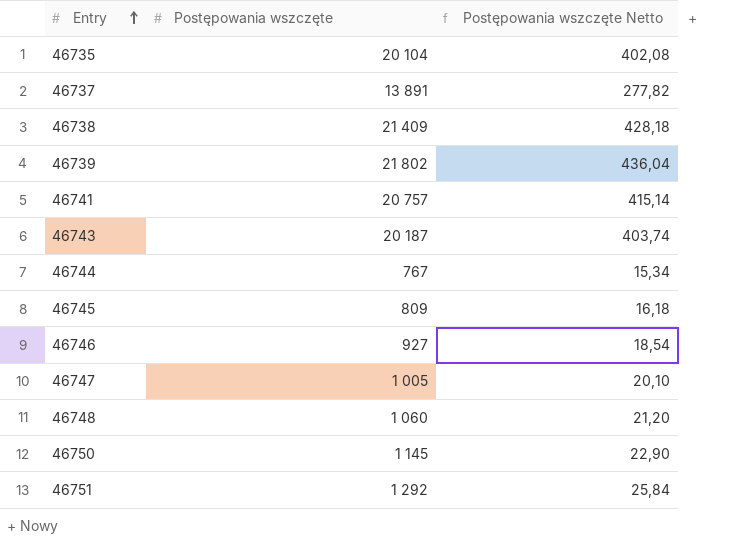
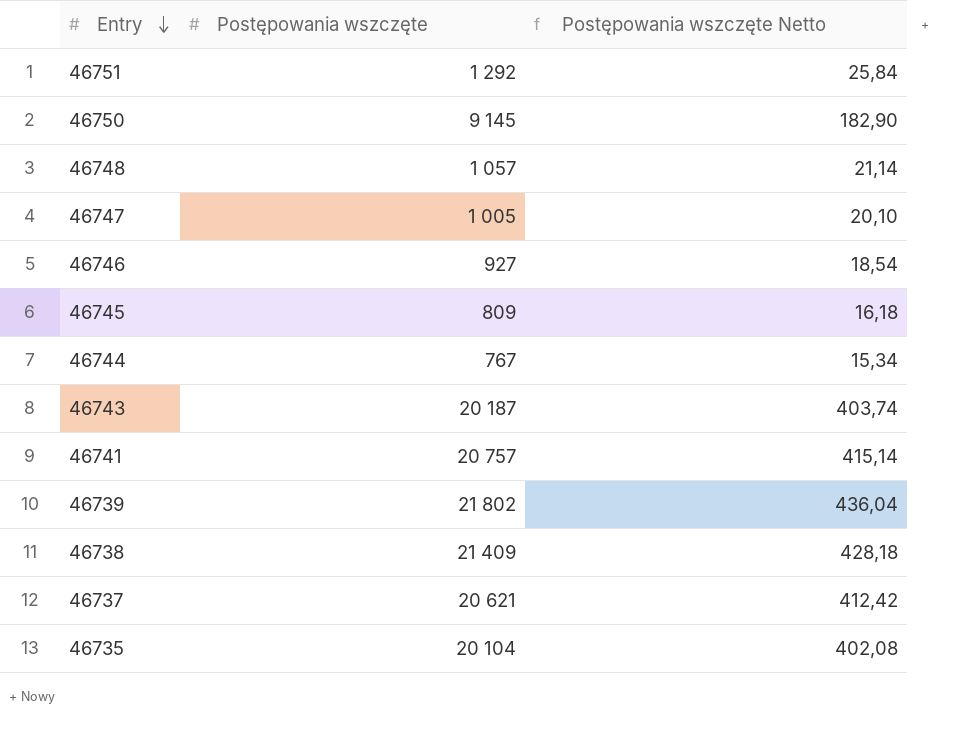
row order: Entry ascending -> Entry descending
46750 | Postępowania wszczęte: 1 145 -> 9 145
46750 | Postępowania wszczęte Netto: 22,90 -> 182,90
46748 | Postępowania wszczęte: 1 060 -> 1 057
46748 | Postępowania wszczęte Netto: 21,20 -> 21,14
46737 | Postępowania wszczęte: 13 891 -> 20 621
46737 | Postępowania wszczęte Netto: 277,82 -> 412,42

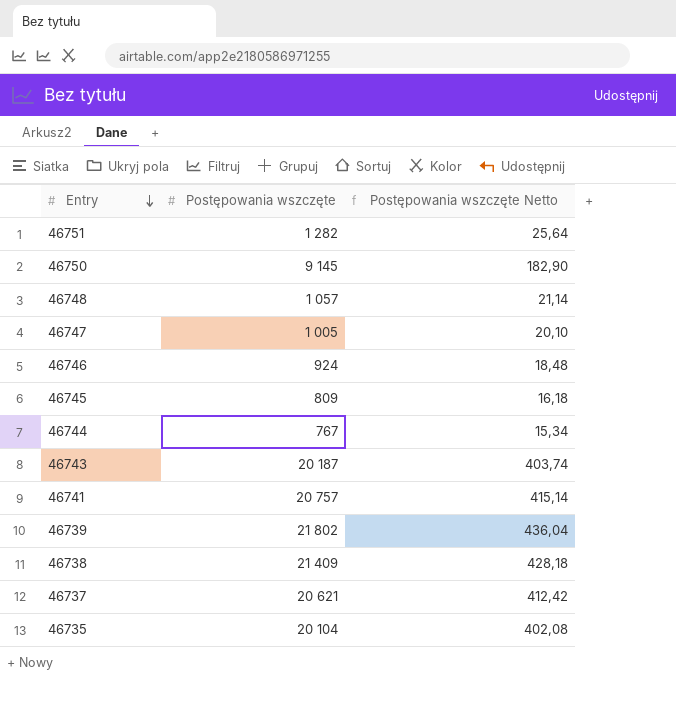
46751 | Postępowania wszczęte: 1 292 -> 1 282
46751 | Postępowania wszczęte Netto: 25,84 -> 25,64
46746 | Postępowania wszczęte: 927 -> 924
46746 | Postępowania wszczęte Netto: 18,54 -> 18,48

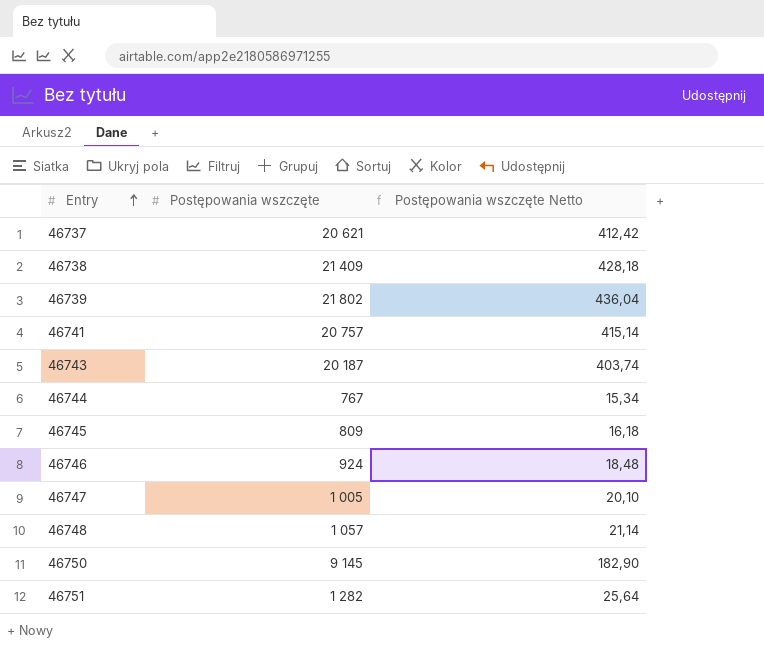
row order: Entry descending -> Entry ascending
row 46735: 20 104 | 402,08 -> none

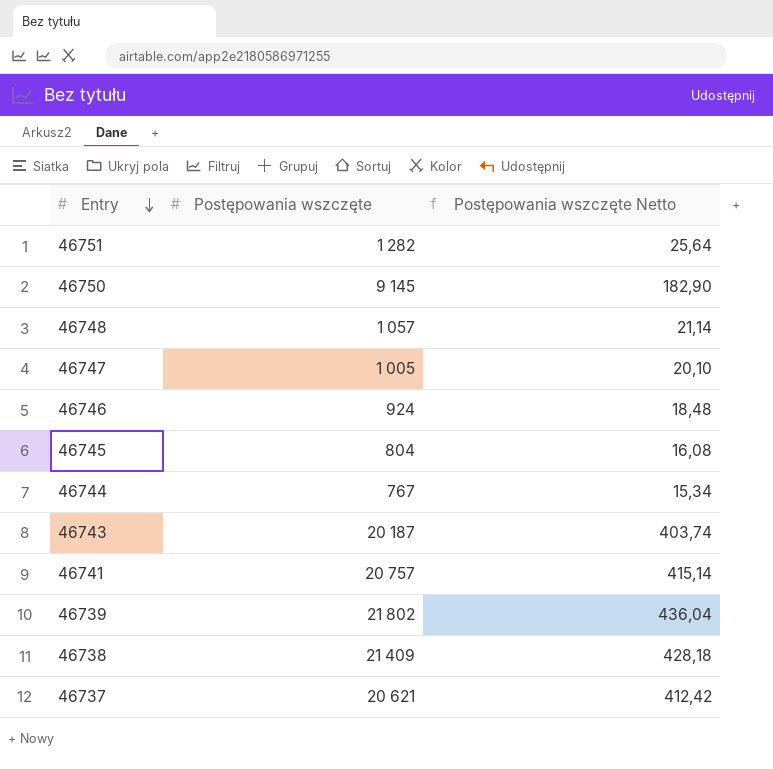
row order: Entry ascending -> Entry descending
46745 | Postępowania wszczęte: 809 -> 804
46745 | Postępowania wszczęte Netto: 16,18 -> 16,08

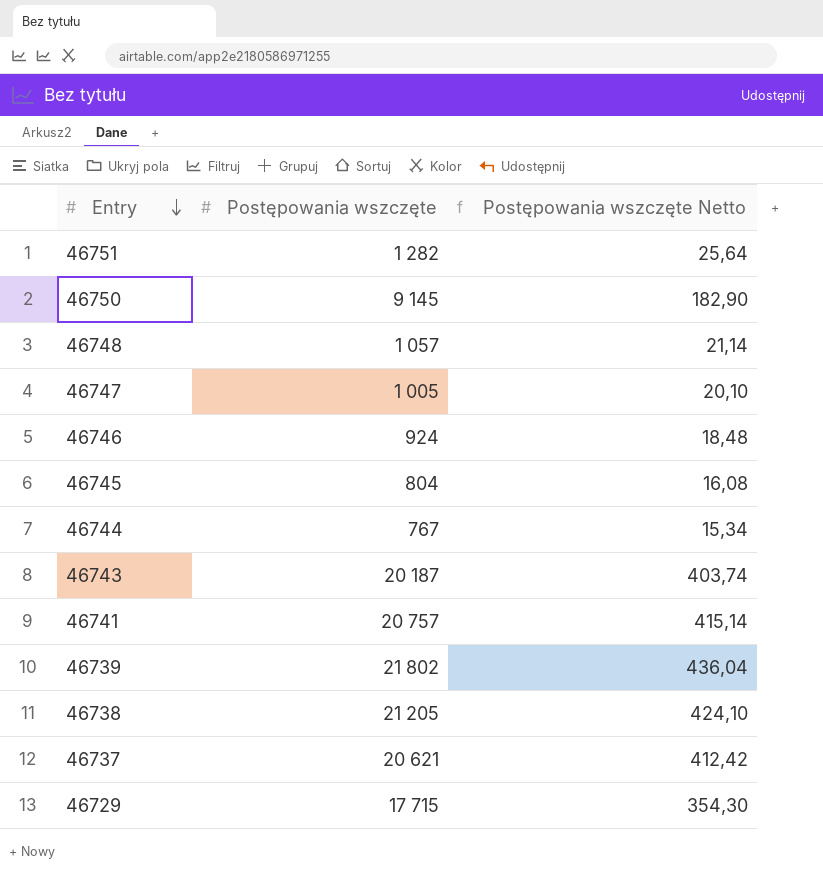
46738 | Postępowania wszczęte: 21 409 -> 21 205
46738 | Postępowania wszczęte Netto: 428,18 -> 424,10
row 46729: none -> 17 715 | 354,30

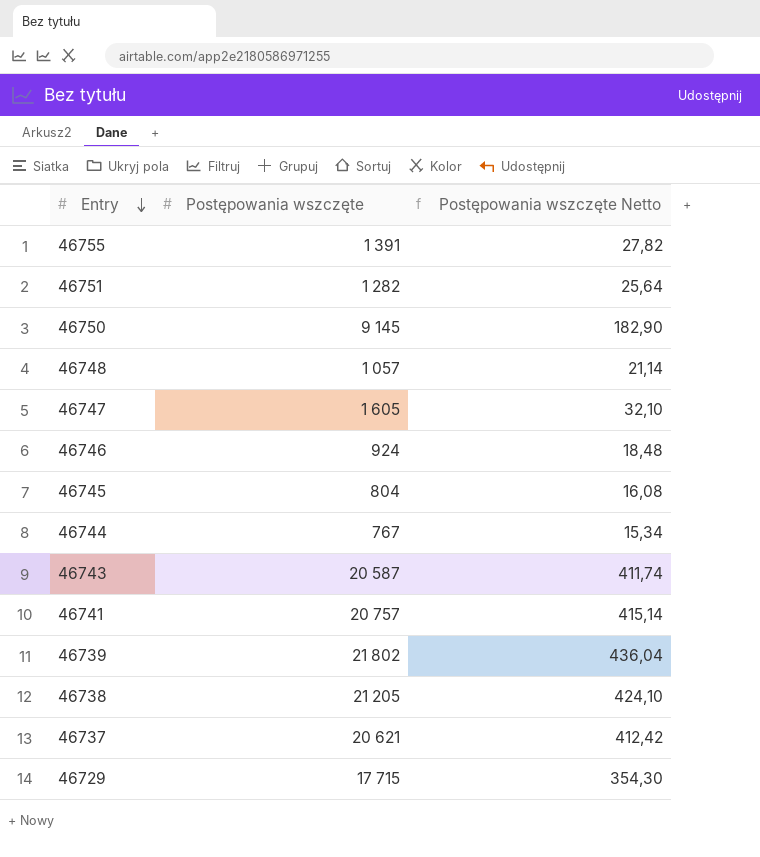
row 46755: none -> 1 391 | 27,82
46747 | Postępowania wszczęte: 1 005 -> 1 605
46747 | Postępowania wszczęte Netto: 20,10 -> 32,10
46743 | Postępowania wszczęte: 20 187 -> 20 587
46743 | Postępowania wszczęte Netto: 403,74 -> 411,74

